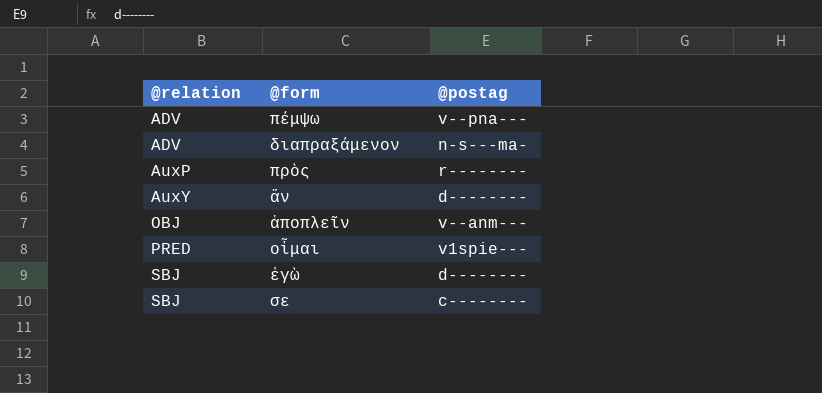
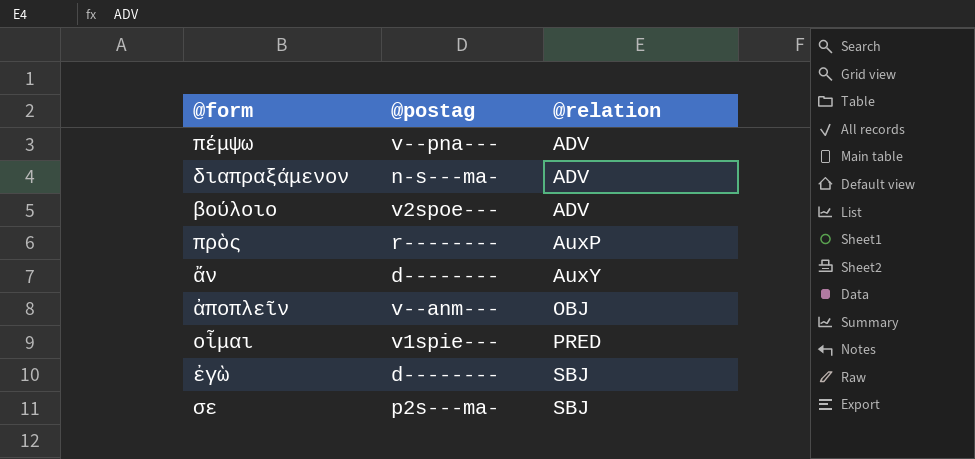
column @relation | position: 1 -> 3
row βούλοιο: none -> v2spoe--- | ADV
σε | @postag: c-------- -> p2s---ma-

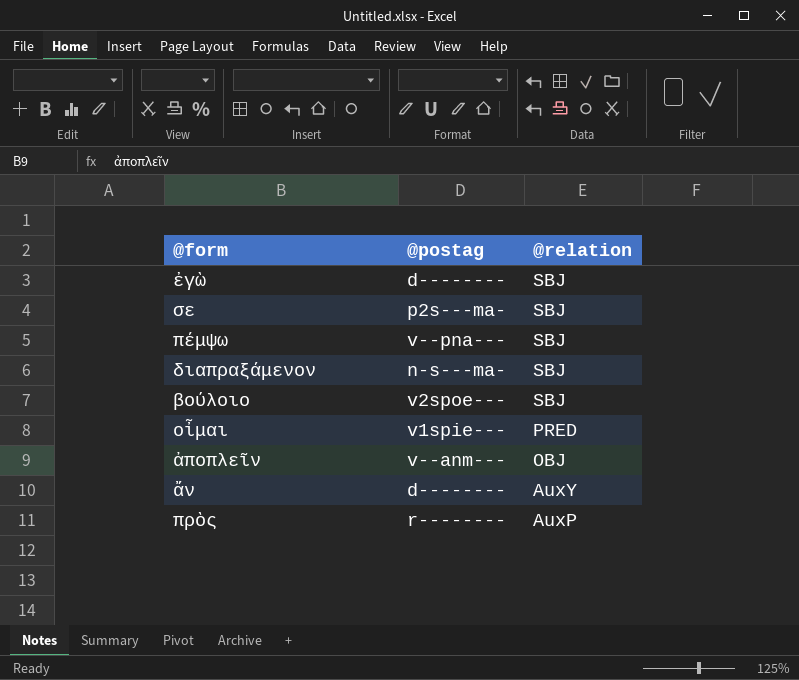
row order: @relation ascending -> @relation descending
πέμψω | @relation: ADV -> SBJ
διαπραξάμενον | @relation: ADV -> SBJ
βούλοιο | @relation: ADV -> SBJ

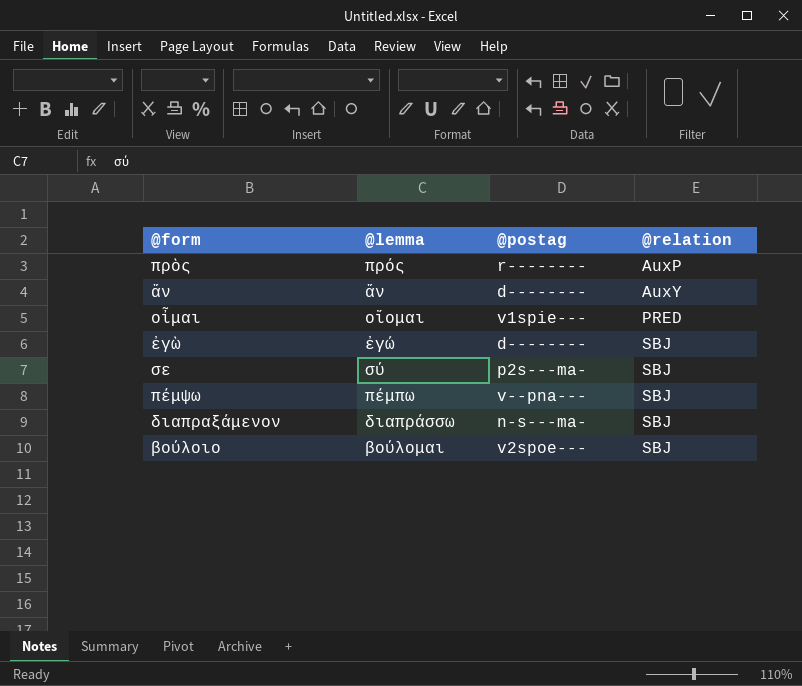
row order: @relation descending -> @relation ascending
column @lemma | position: none -> 2
row ἀποπλεῖν: v--anm--- | OBJ -> none

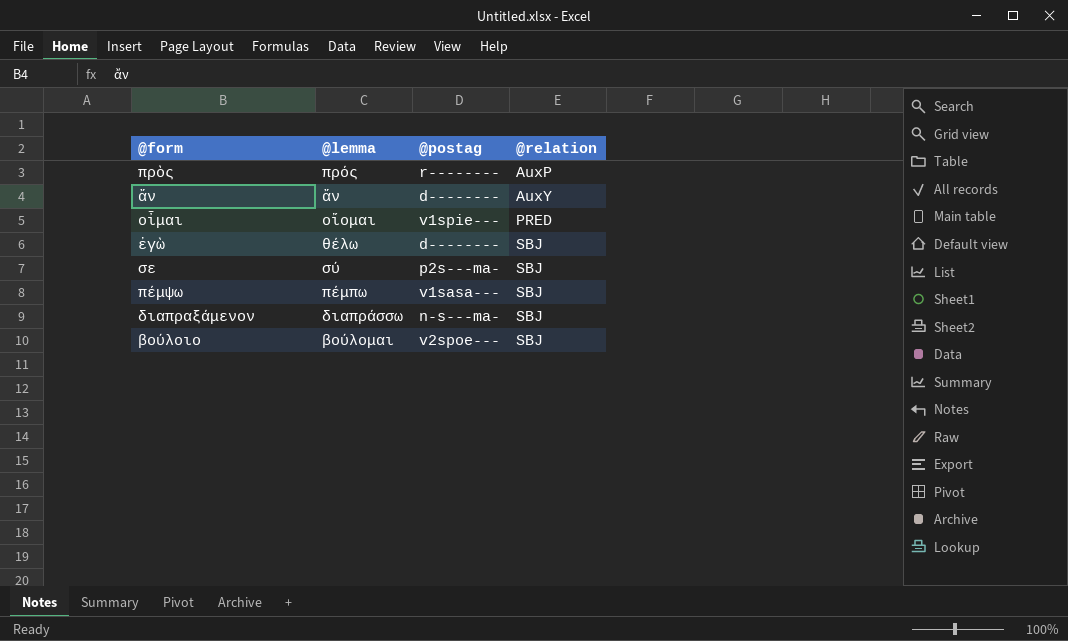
ἐγὼ | @lemma: ἐγώ -> θέλω
πέμψω | @postag: v--pna--- -> v1sasa---

